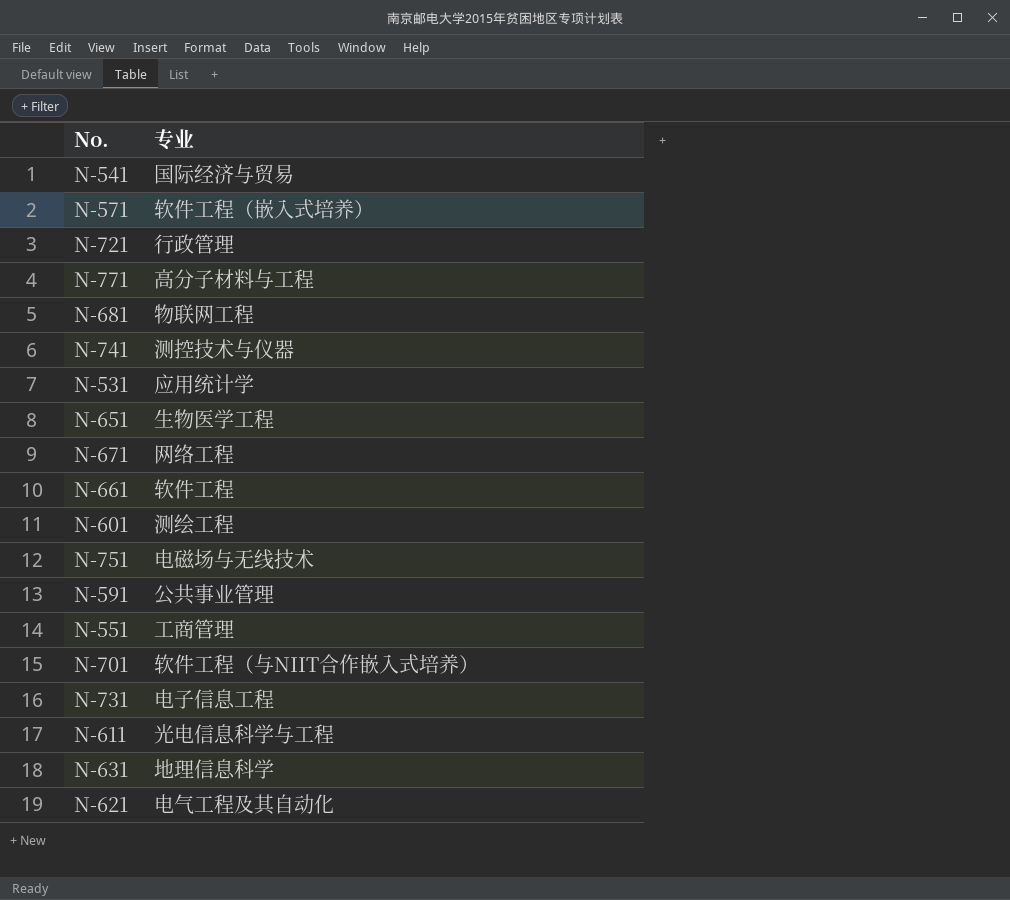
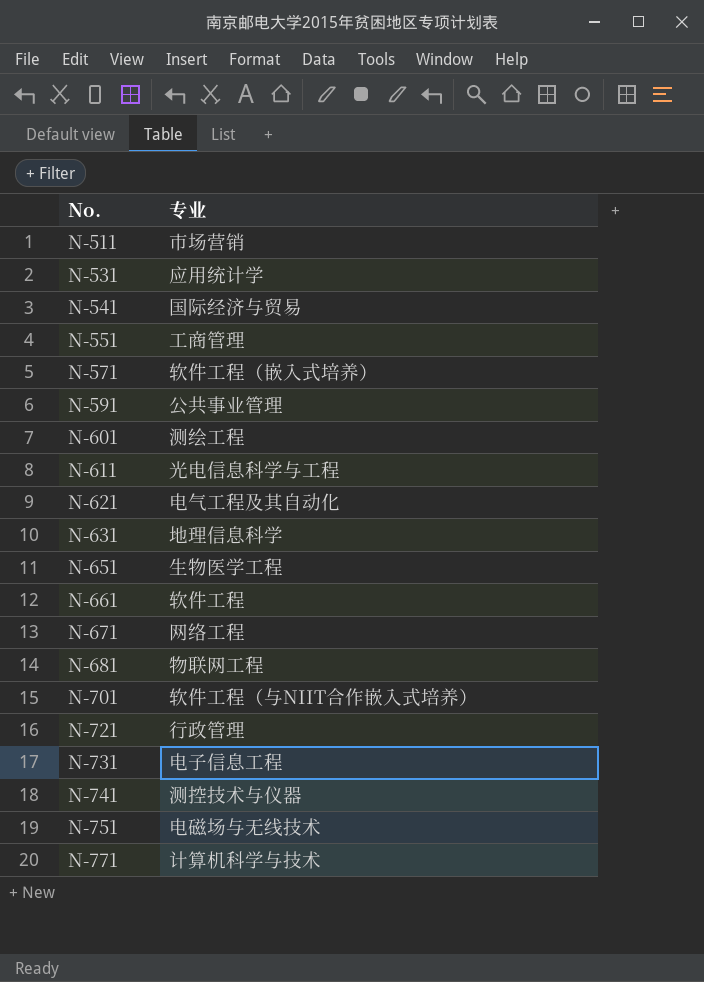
row order: none -> No. ascending
row N-511: none -> 市场营销
N-771 | 专业: 高分子材料与工程 -> 计算机科学与技术

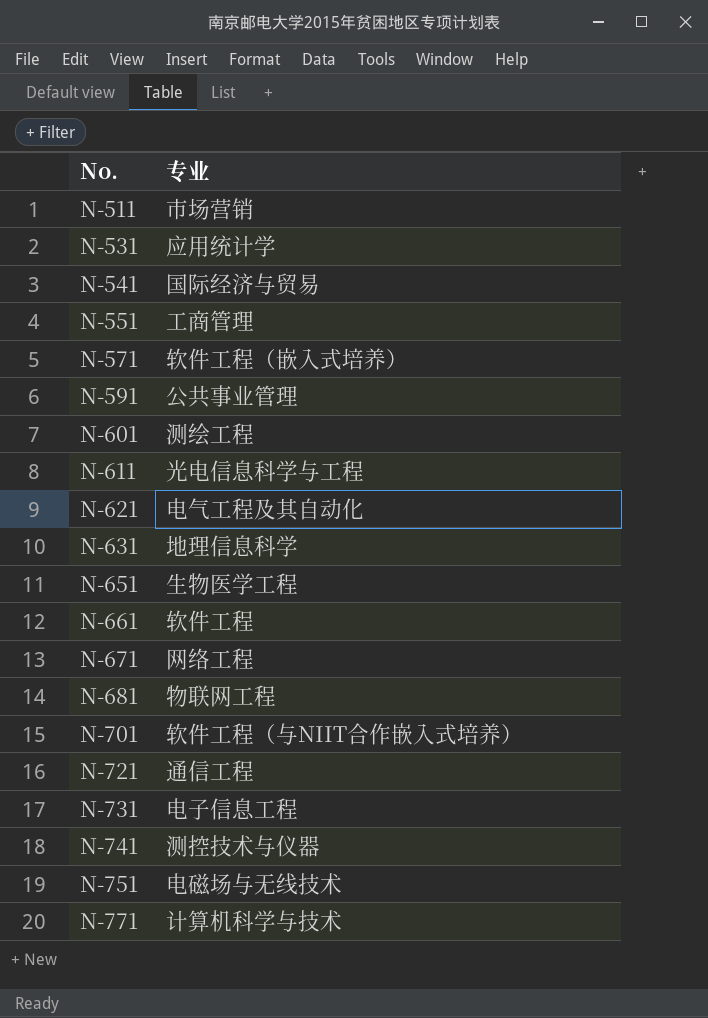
N-721 | 专业: 行政管理 -> 通信工程

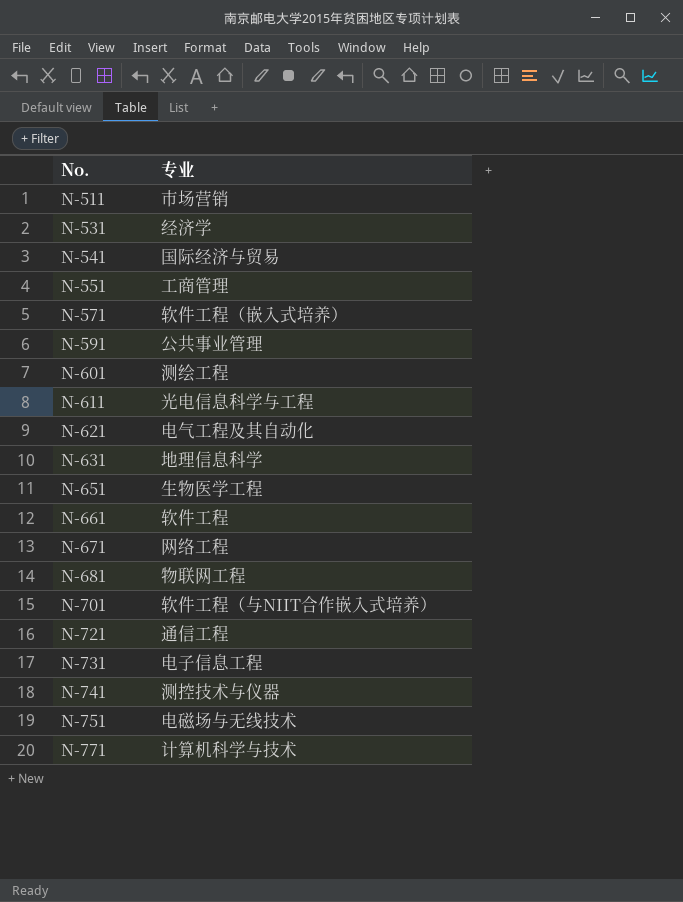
N-531 | 专业: 应用统计学 -> 经济学

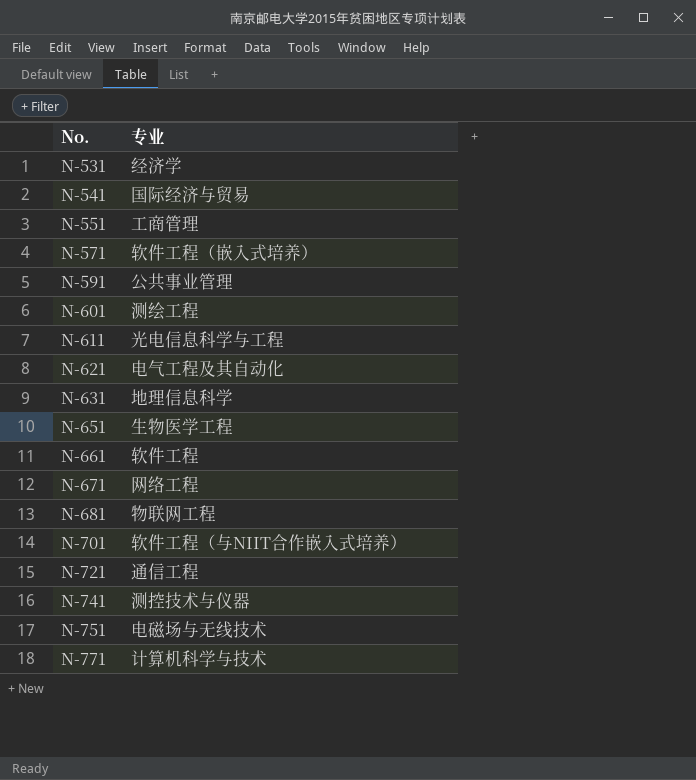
row N-511: 市场营销 -> none
row N-731: 电子信息工程 -> none

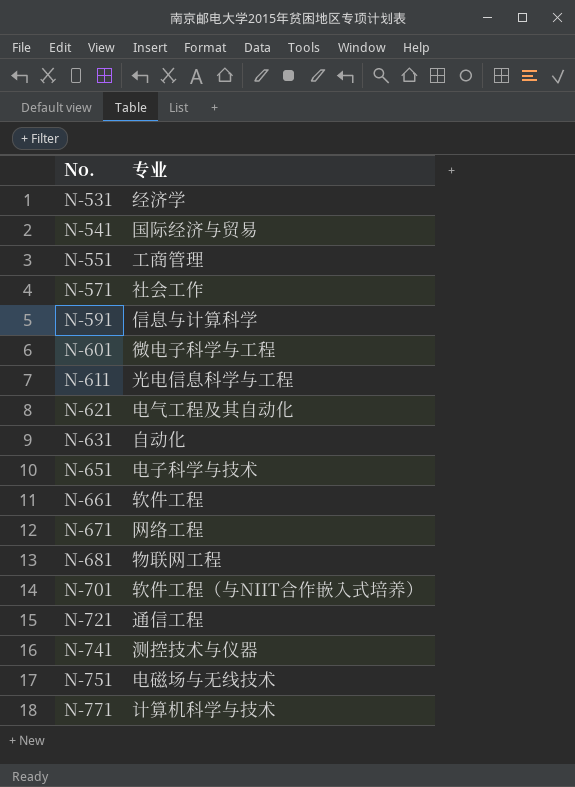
N-571 | 专业: 软件工程（嵌入式培养） -> 社会工作
N-591 | 专业: 公共事业管理 -> 信息与计算科学
N-601 | 专业: 测绘工程 -> 微电子科学与工程
N-631 | 专业: 地理信息科学 -> 自动化
N-651 | 专业: 生物医学工程 -> 电子科学与技术

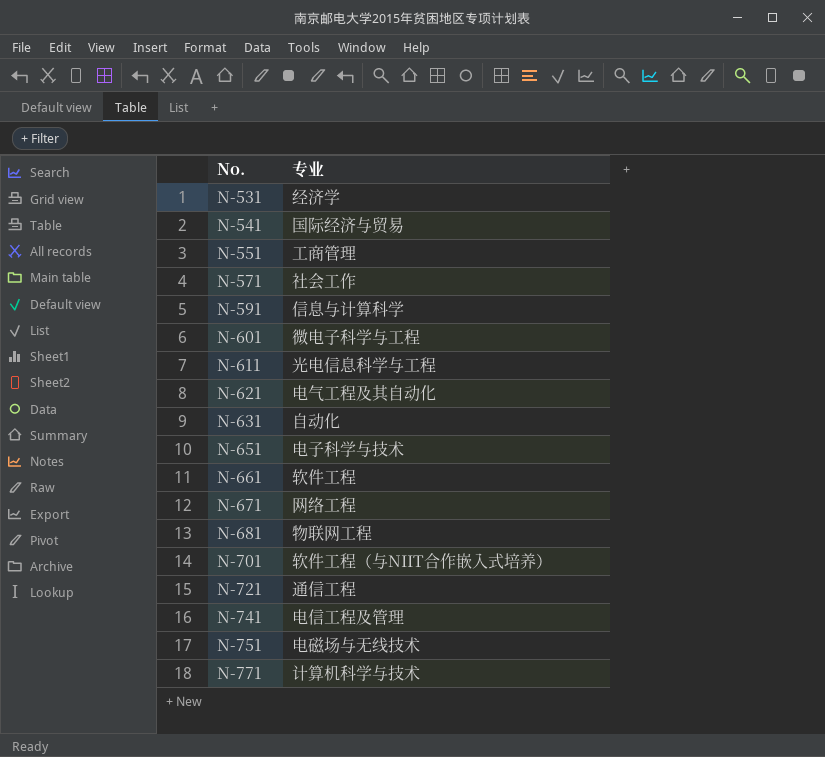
N-741 | 专业: 测控技术与仪器 -> 电信工程及管理

